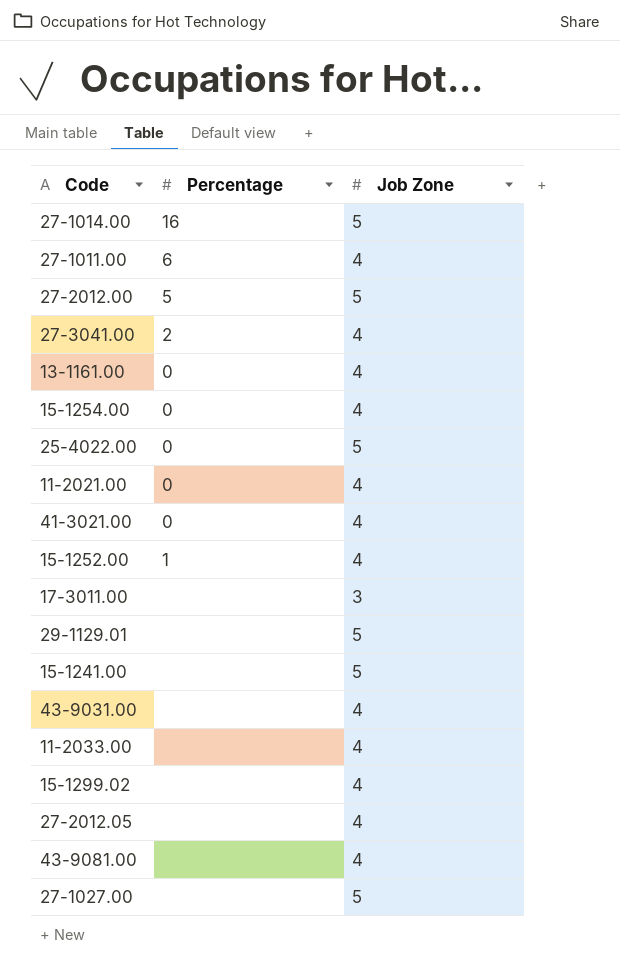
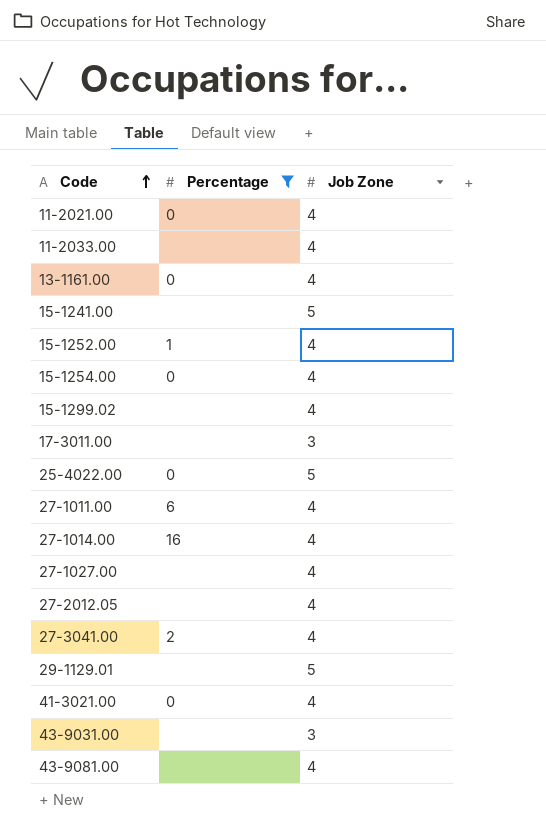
filter: none -> Percentage != 5
row order: none -> Code ascending
27-1014.00 | Job Zone: 5 -> 4
27-1027.00 | Job Zone: 5 -> 4
43-9031.00 | Job Zone: 4 -> 3

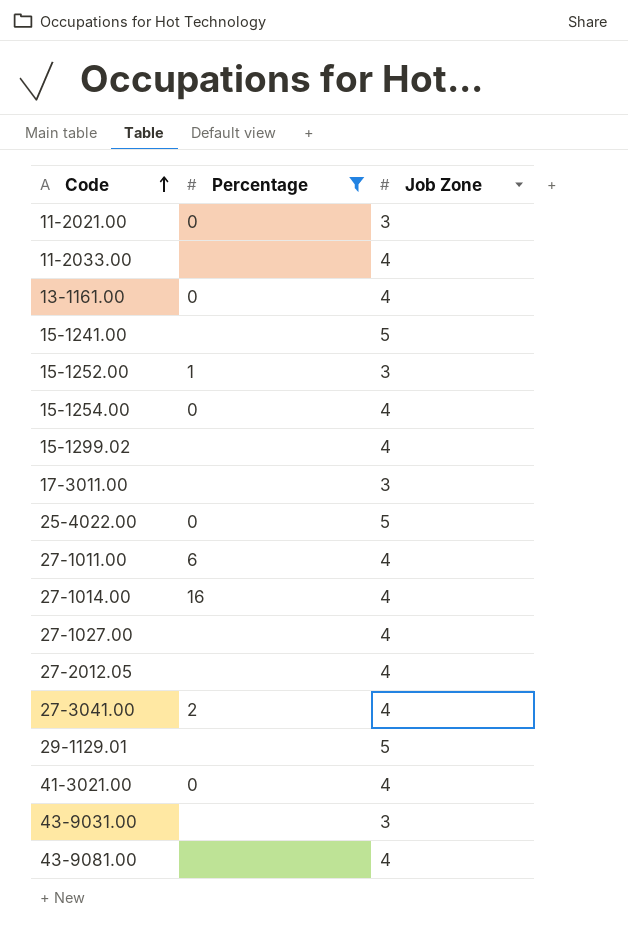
11-2021.00 | Job Zone: 4 -> 3
15-1252.00 | Job Zone: 4 -> 3

